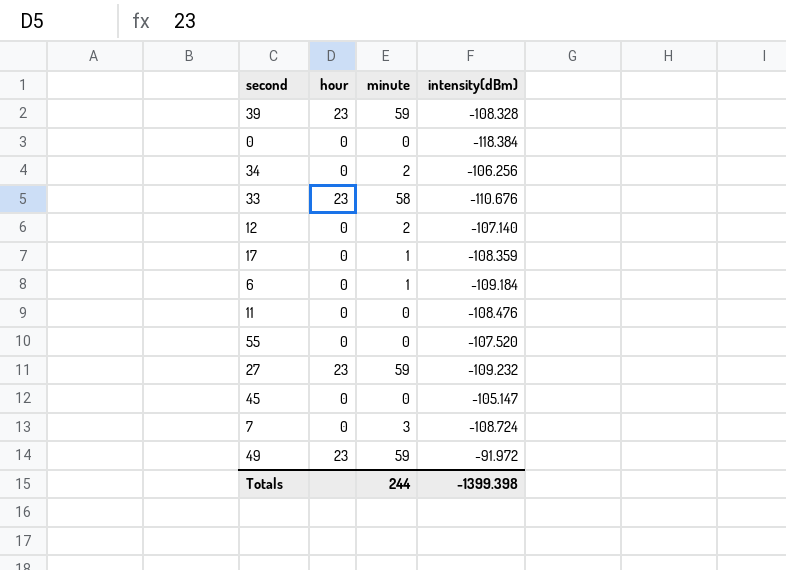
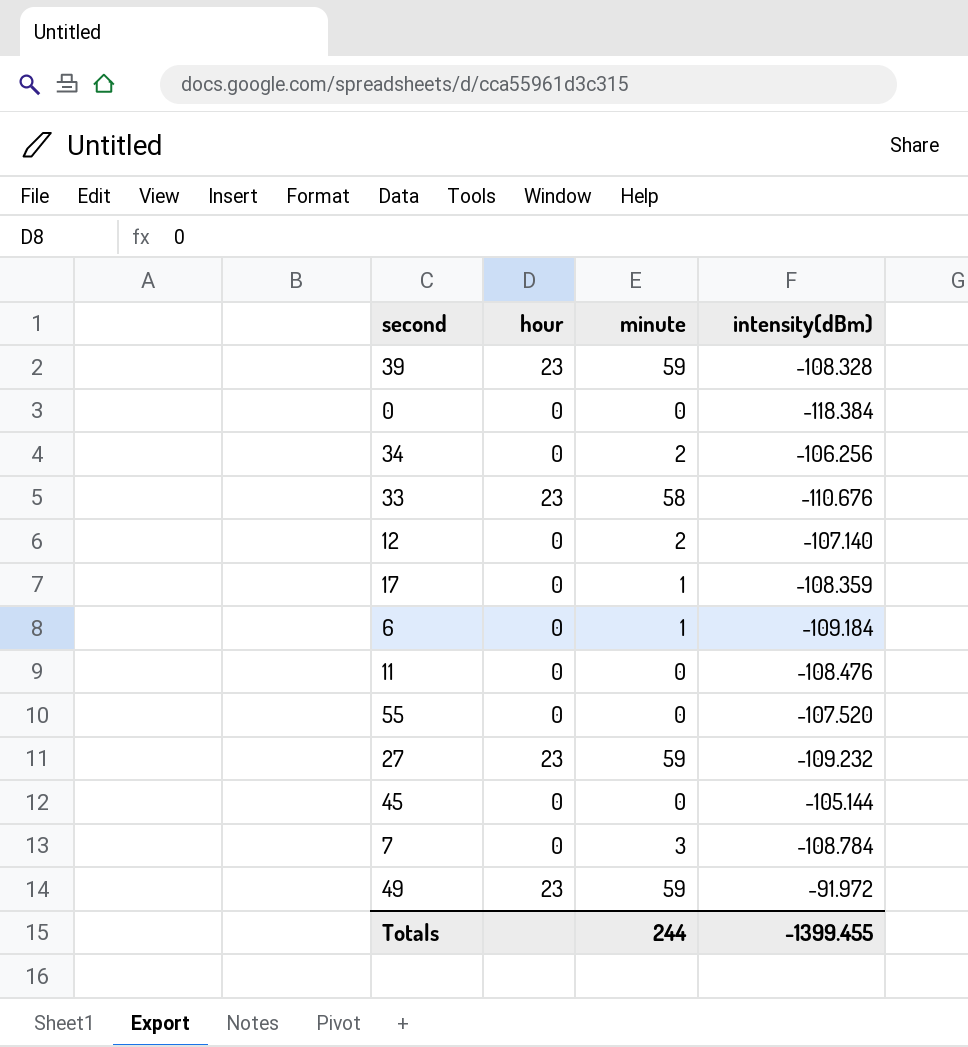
45 | intensity(dBm): -105.147 -> -105.144
7 | intensity(dBm): -108.724 -> -108.784
Totals | intensity(dBm): -1399.398 -> -1399.455

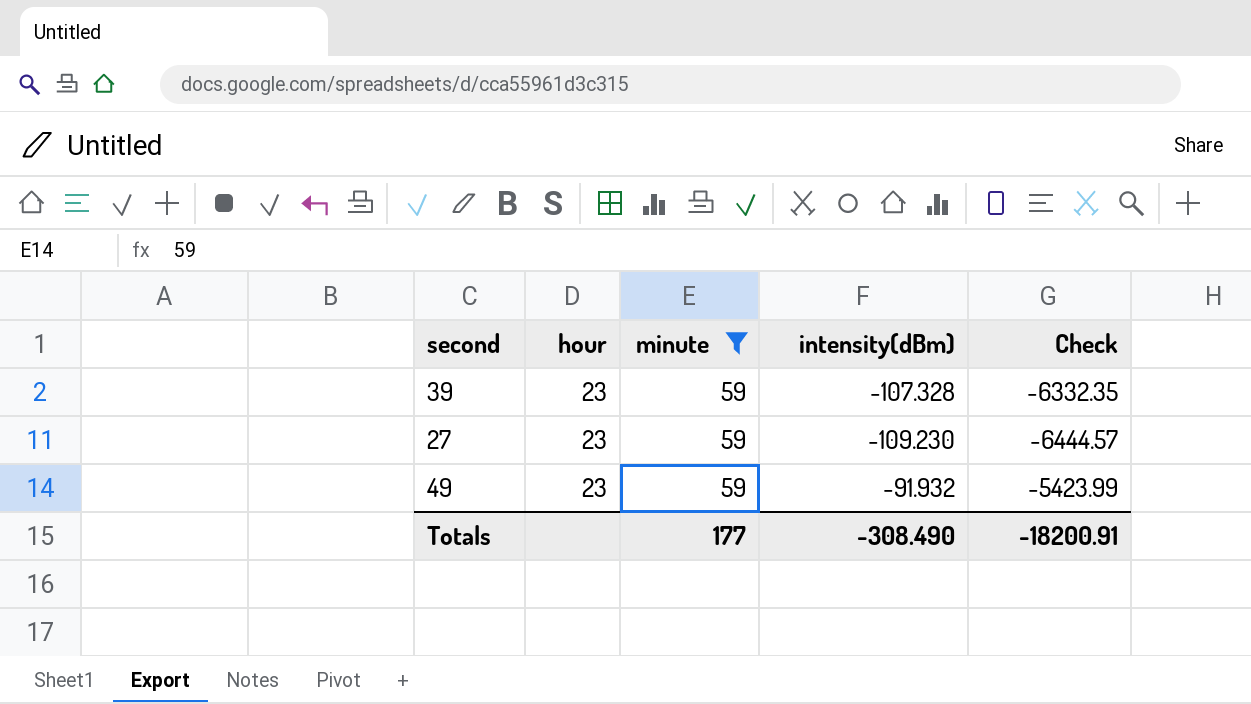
filter: none -> minute = 59
column Check | formula: none -> [minute] * [intensity(dBm)]
39 | intensity(dBm): -108.328 -> -107.328
27 | intensity(dBm): -109.232 -> -109.230
49 | intensity(dBm): -91.972 -> -91.932
Totals | minute: 244 -> 177
Totals | intensity(dBm): -1399.455 -> -308.490

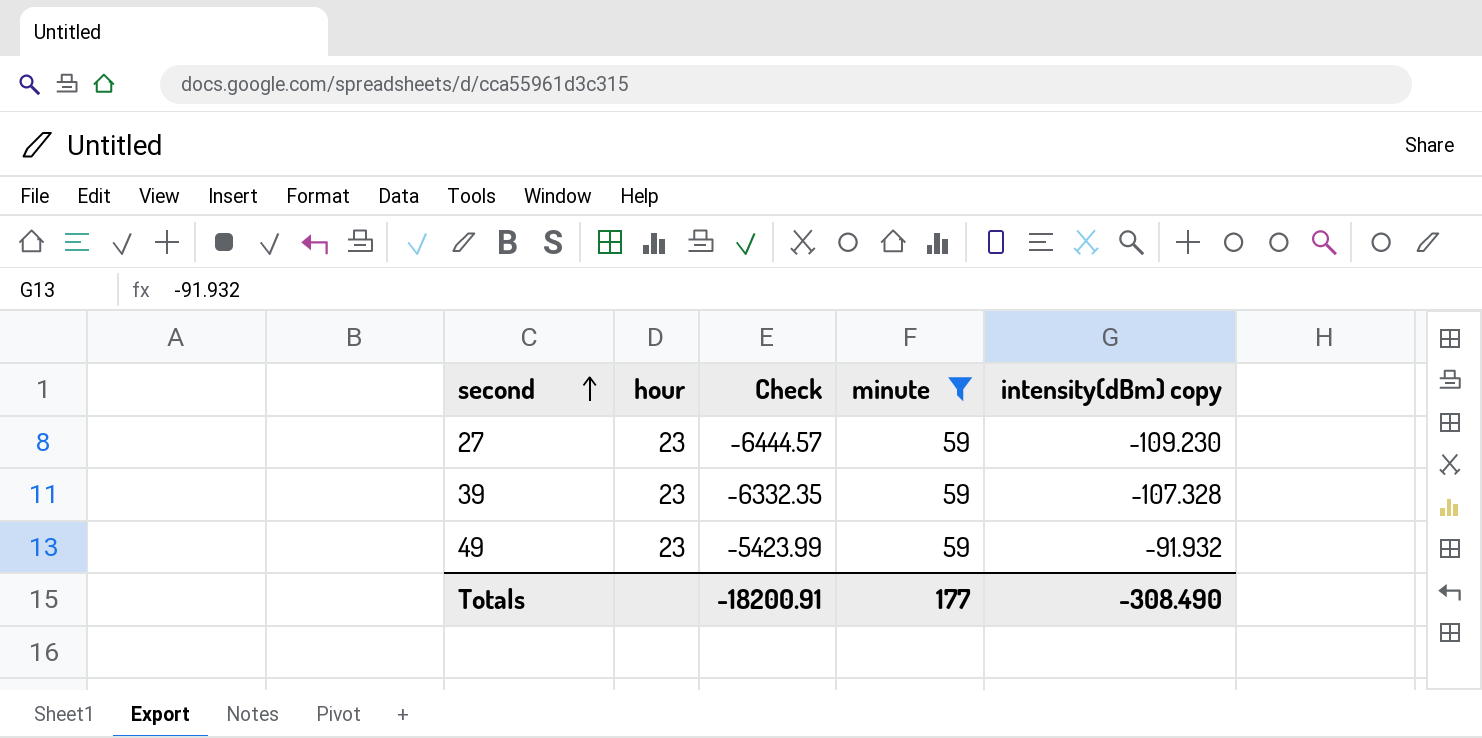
row order: none -> second ascending
column Check | position: 5 -> 3
column name: intensity(dBm) -> intensity(dBm) copy

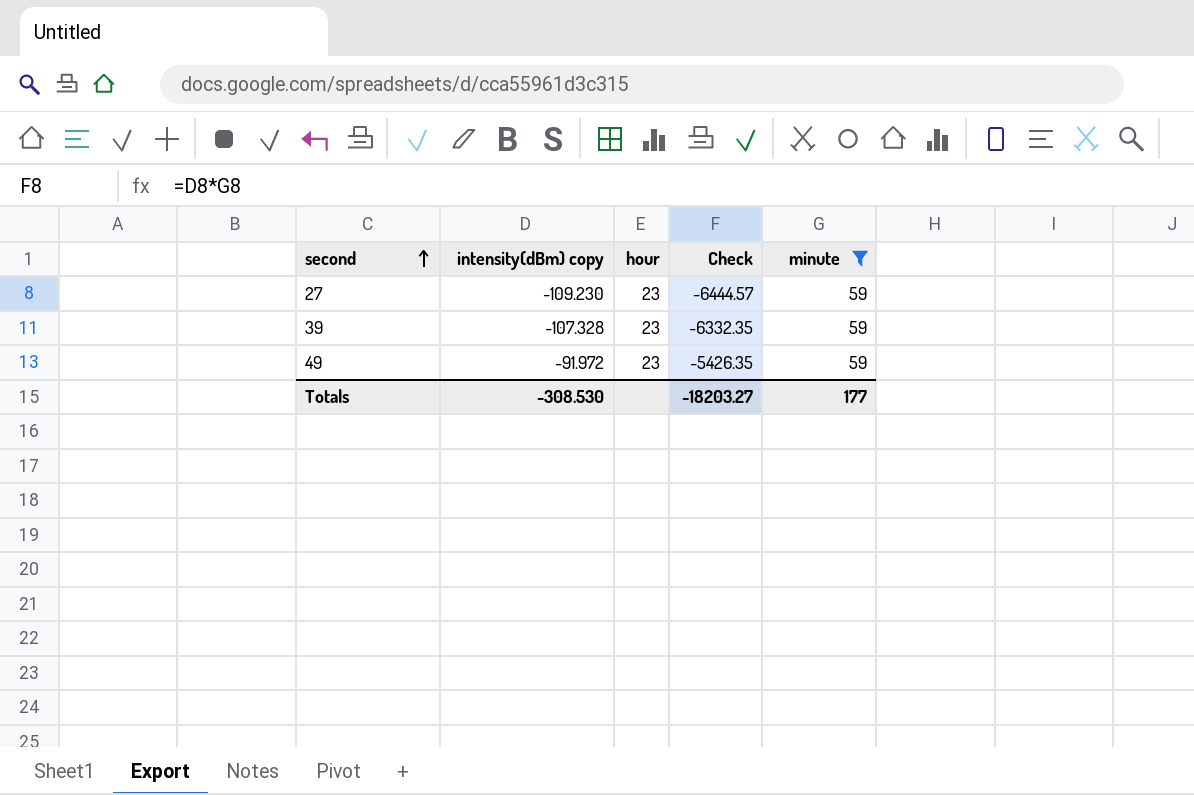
column intensity(dBm) copy | position: 5 -> 2
49 | intensity(dBm) copy: -91.932 -> -91.972
49 | Check: -5423.99 -> -5426.35
Totals | intensity(dBm) copy: -308.490 -> -308.530
Totals | Check: -18200.91 -> -18203.27

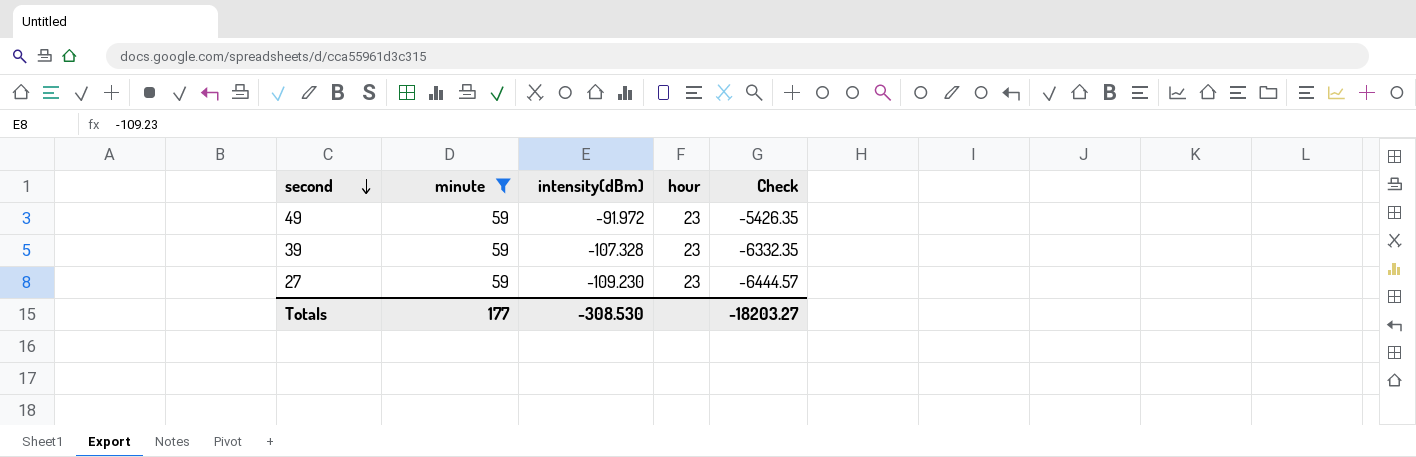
row order: second ascending -> second descending
column minute | position: 5 -> 2
column name: intensity(dBm) copy -> intensity(dBm)

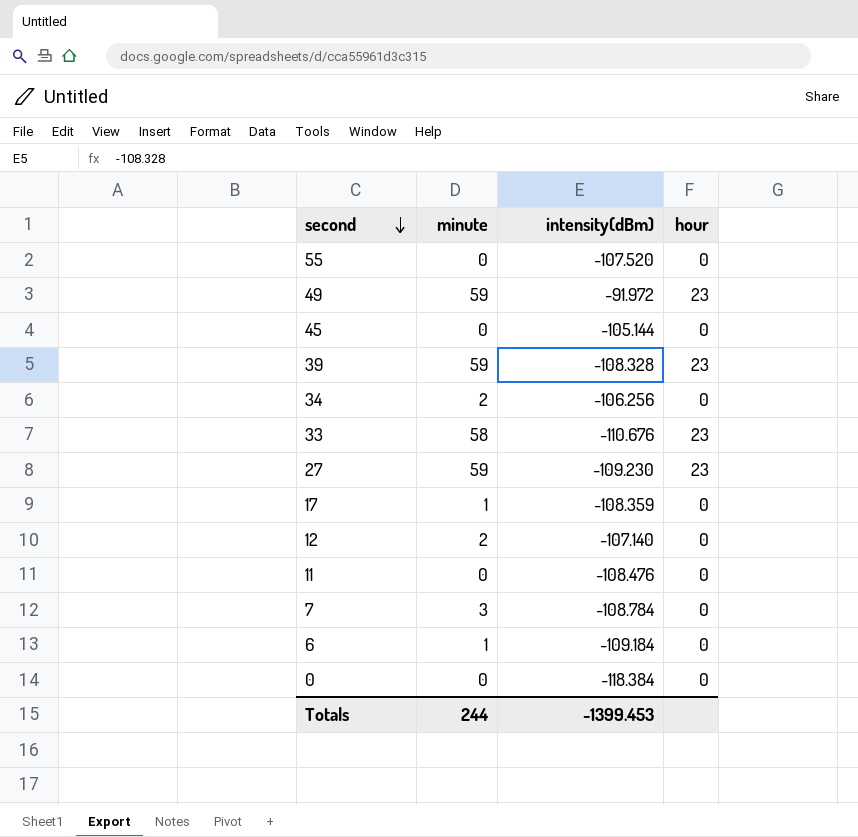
filter: minute = 59 -> none
column Check | formula: [minute] * [intensity(dBm)] -> none
39 | intensity(dBm): -107.328 -> -108.328
Totals | minute: 177 -> 244
Totals | intensity(dBm): -308.530 -> -1399.453

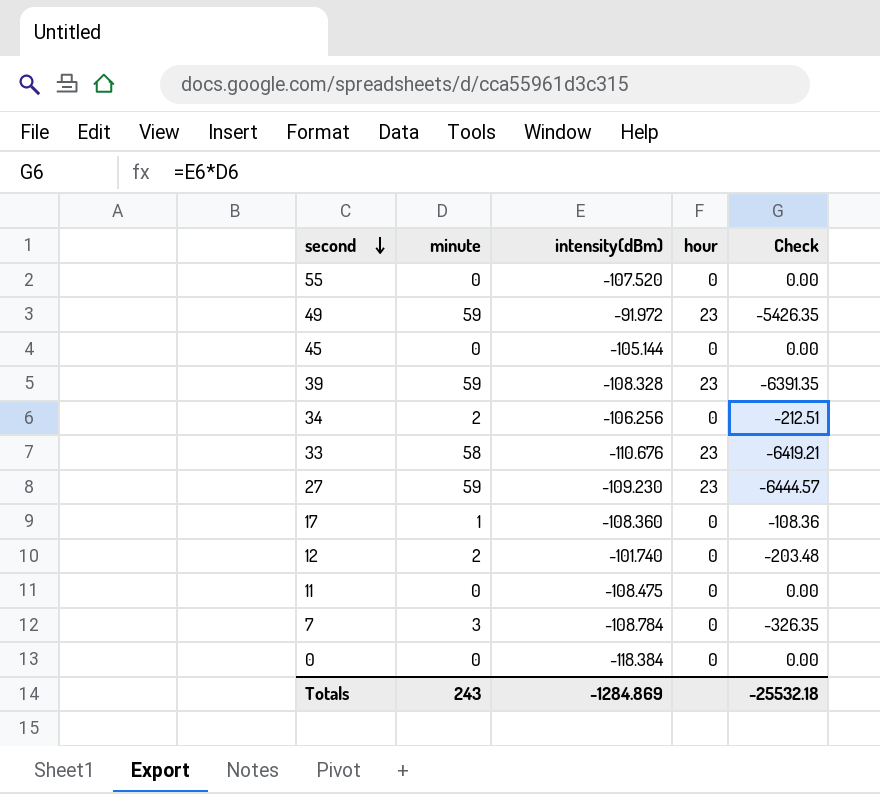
column Check | formula: none -> [minute] * [intensity(dBm)]
row 6: 1 | -109.184 | 0 -> none
17 | intensity(dBm): -108.359 -> -108.360
12 | intensity(dBm): -107.140 -> -101.740
11 | intensity(dBm): -108.476 -> -108.475
Totals | minute: 244 -> 243
Totals | intensity(dBm): -1399.453 -> -1284.869

